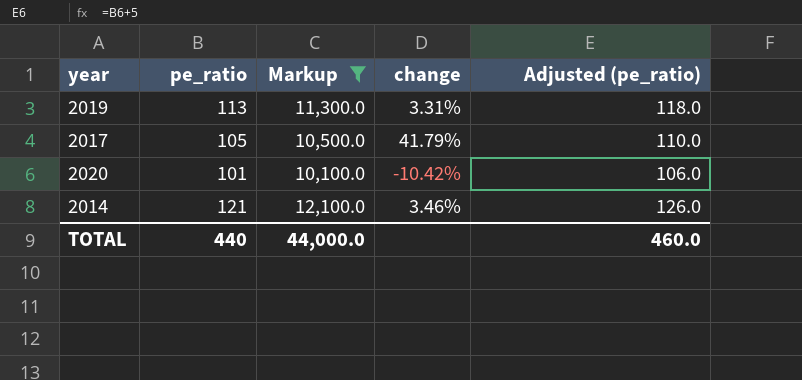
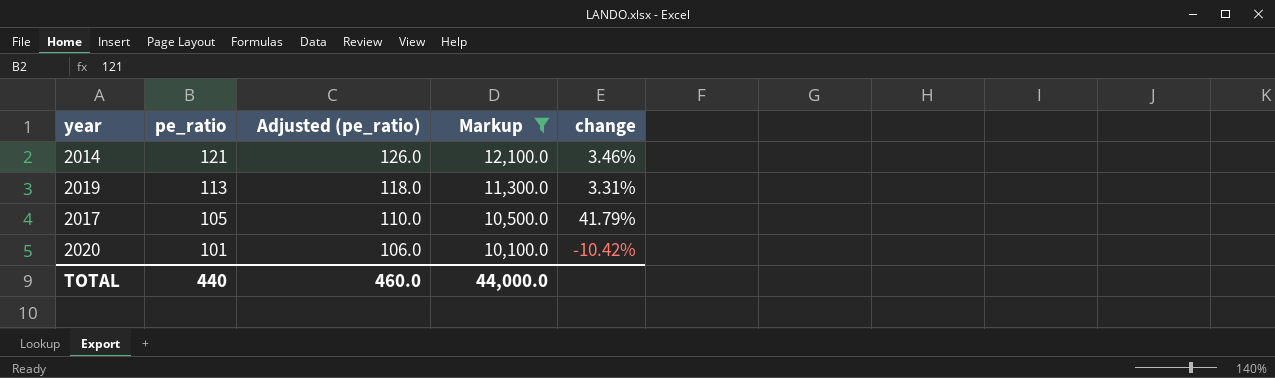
row order: none -> pe_ratio descending
column Adjusted (pe_ratio) | position: 5 -> 3

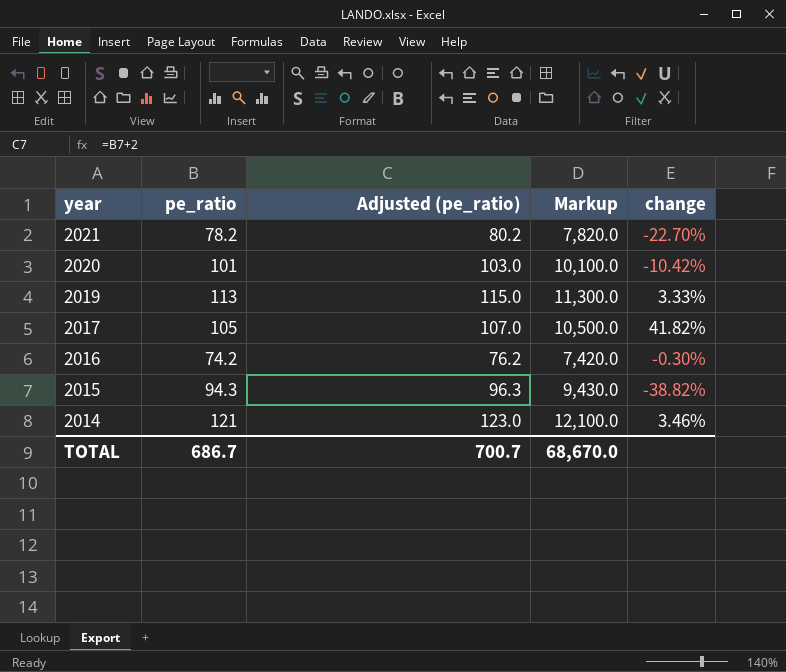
filter: Markup >= 10,100.0 -> none
row order: pe_ratio descending -> year descending
column Adjusted (pe_ratio) | formula: [pe_ratio] + 5 -> [pe_ratio] + 2
2019 | change: 3.31% -> 3.33%
2017 | change: 41.79% -> 41.82%
TOTAL | pe_ratio: 440 -> 686.7
TOTAL | Adjusted (pe_ratio): 460.0 -> 700.7
TOTAL | Markup: 44,000.0 -> 68,670.0

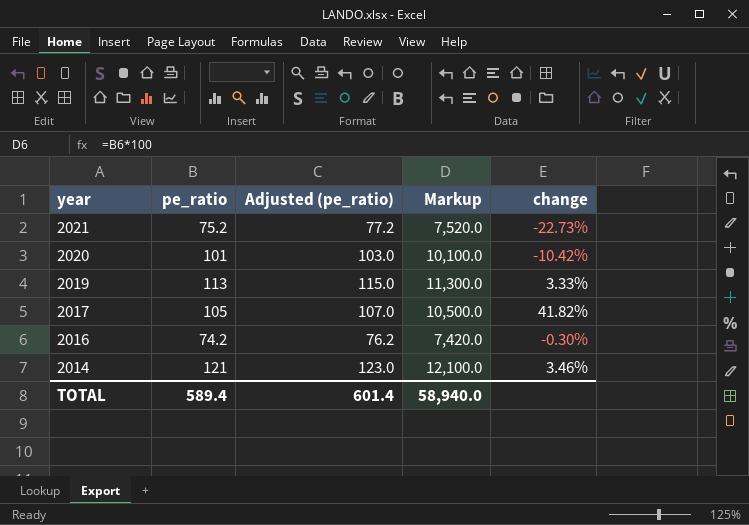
row 2015: 94.3 | 96.3 | 9,430.0 | -38.82% -> none
2021 | pe_ratio: 78.2 -> 75.2
2021 | Adjusted (pe_ratio): 80.2 -> 77.2
2021 | Markup: 7,820.0 -> 7,520.0
2021 | change: -22.70% -> -22.73%
TOTAL | pe_ratio: 686.7 -> 589.4
TOTAL | Adjusted (pe_ratio): 700.7 -> 601.4
TOTAL | Markup: 68,670.0 -> 58,940.0

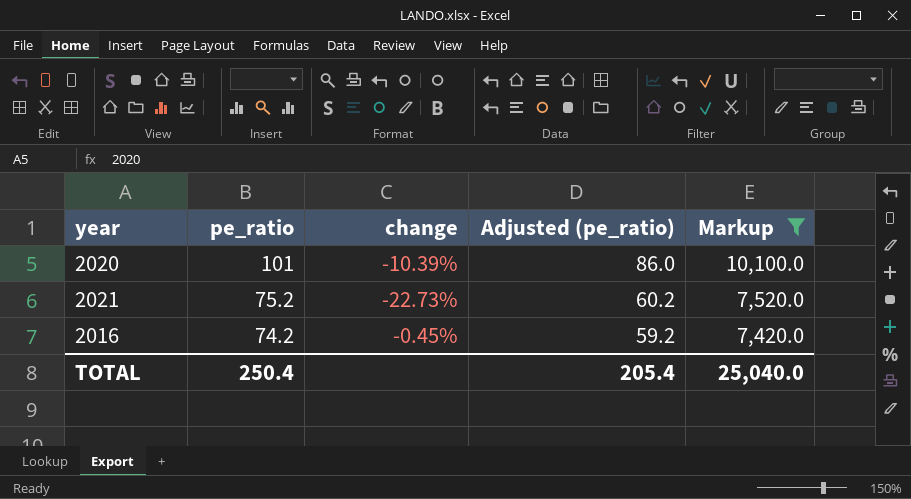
filter: none -> Markup <= 10,100.0
row order: year descending -> pe_ratio descending
column change | position: 5 -> 3
column Adjusted (pe_ratio) | formula: [pe_ratio] + 2 -> [pe_ratio] - 15
2020 | change: -10.42% -> -10.39%
2016 | change: -0.30% -> -0.45%
TOTAL | pe_ratio: 589.4 -> 250.4
TOTAL | Adjusted (pe_ratio): 601.4 -> 205.4
TOTAL | Markup: 58,940.0 -> 25,040.0

